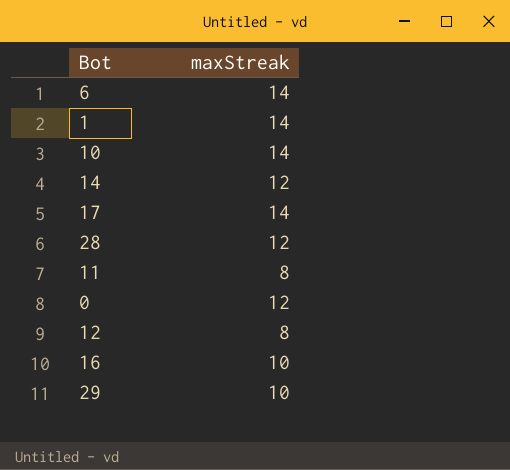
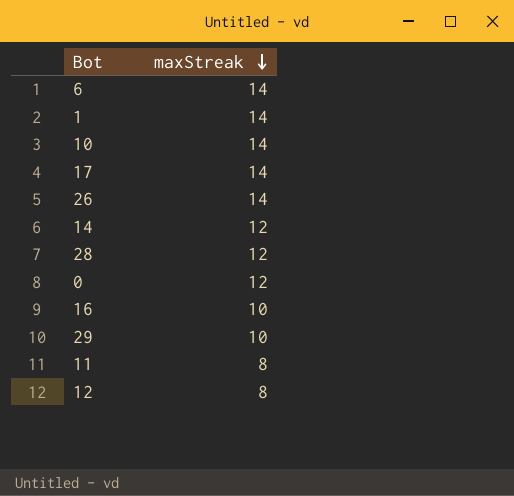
row order: none -> maxStreak descending
row 26: none -> 14

